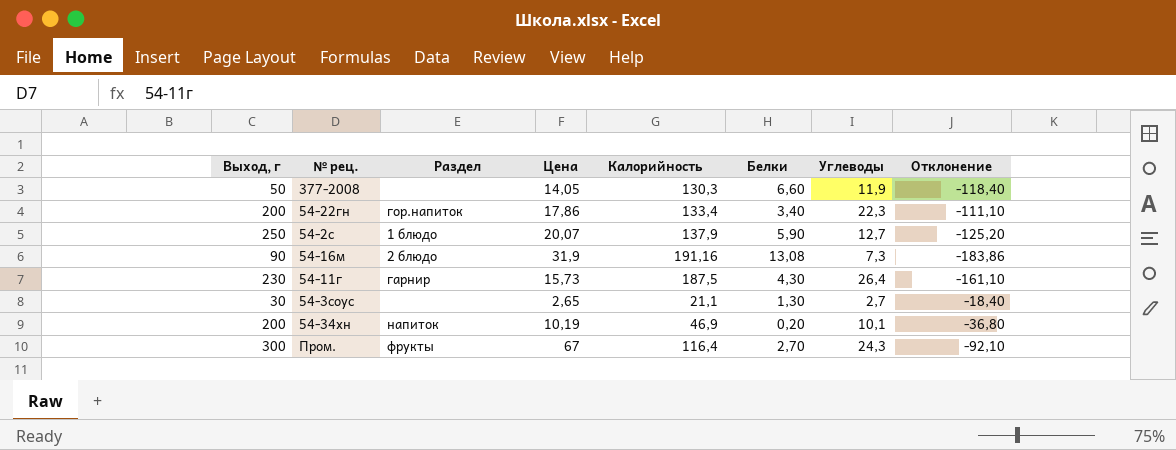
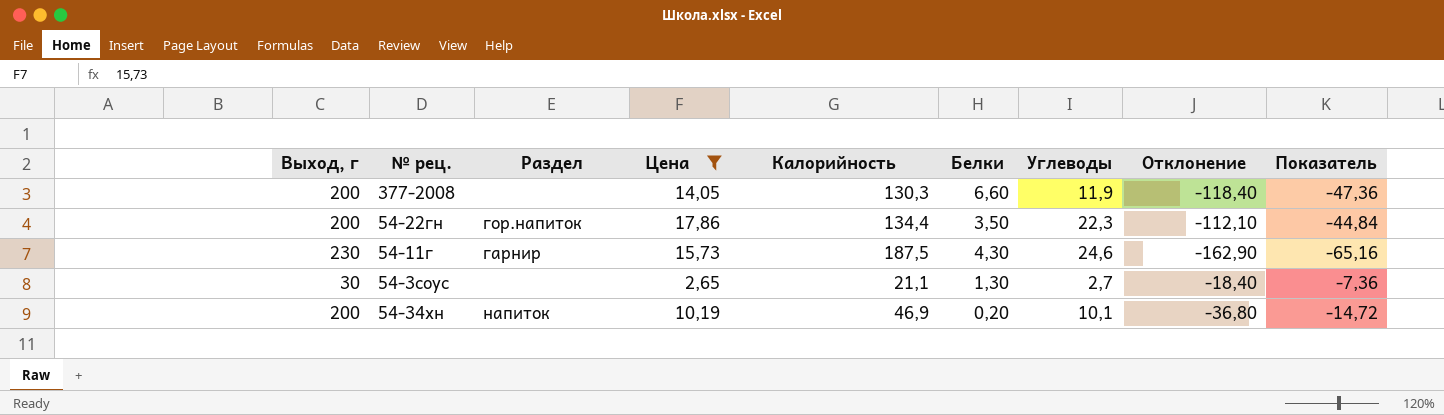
filter: none -> Цена <= 17,86
column Показатель | formula: none -> [Отклонение] * 0,4
377-2008 | Выход, г: 50 -> 200
54-22гн | Калорийность: 133,4 -> 134,4
54-22гн | Белки: 3,40 -> 3,50
54-22гн | Отклонение: -111,10 -> -112,10
54-11г | Углеводы: 26,4 -> 24,6
54-11г | Отклонение: -161,10 -> -162,90

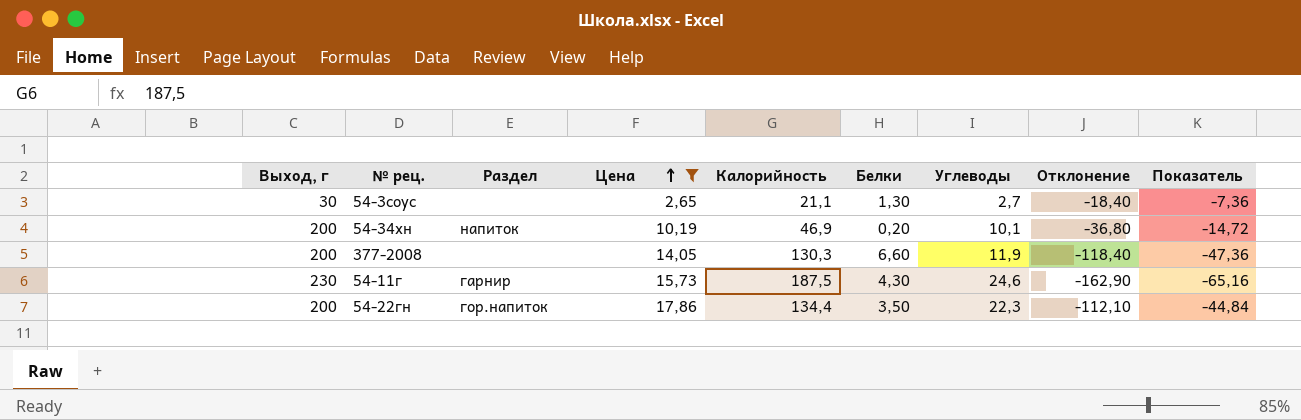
row order: none -> Цена ascending

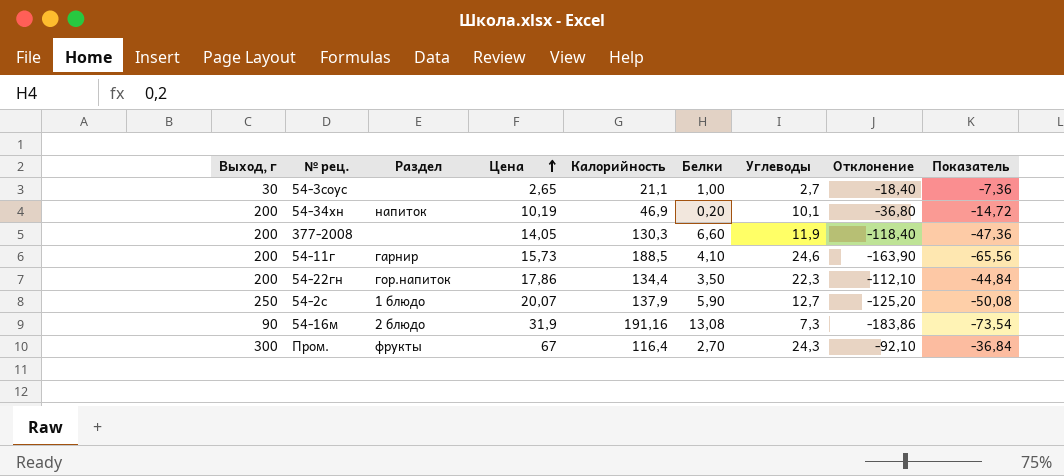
filter: Цена <= 17,86 -> none
54-3соус | Белки: 1,30 -> 1,00
54-11г | Выход, г: 230 -> 200
54-11г | Калорийность: 187,5 -> 188,5
54-11г | Белки: 4,30 -> 4,10
54-11г | Отклонение: -162,90 -> -163,90
54-11г | Показатель: -65,16 -> -65,56

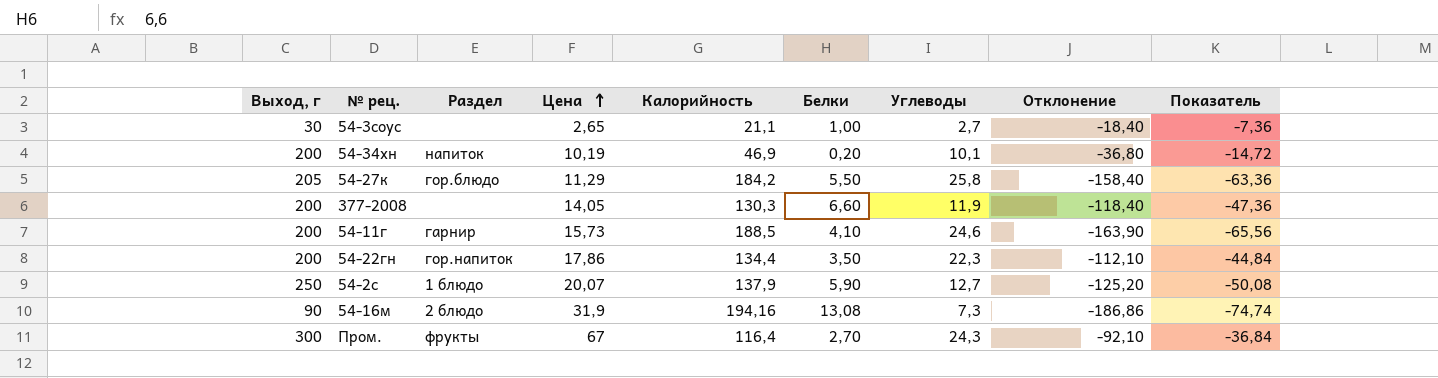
row 54-27к: none -> 205 | гор.блюдо | 11,29 | 184,2 | 5,50 | 25,8 | -158,40 | -63,36
54-16м | Калорийность: 191,16 -> 194,16
54-16м | Отклонение: -183,86 -> -186,86
54-16м | Показатель: -73,54 -> -74,74

